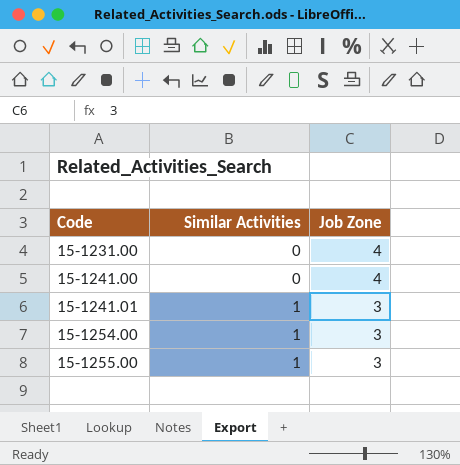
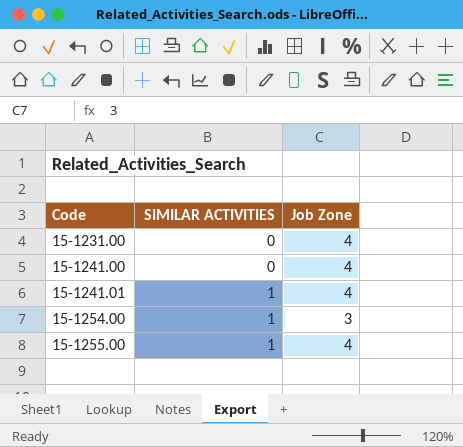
column name: Similar Activities -> SIMILAR ACTIVITIES
15-1241.01 | Job Zone: 3 -> 4
15-1255.00 | Job Zone: 3 -> 4

